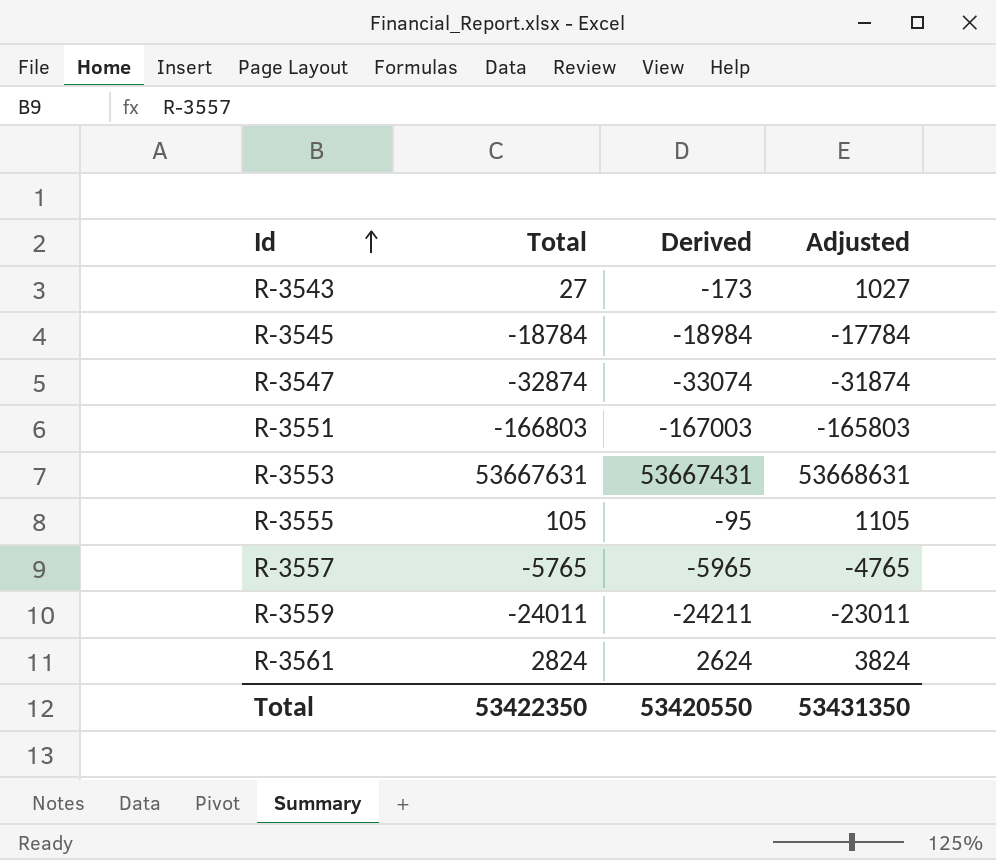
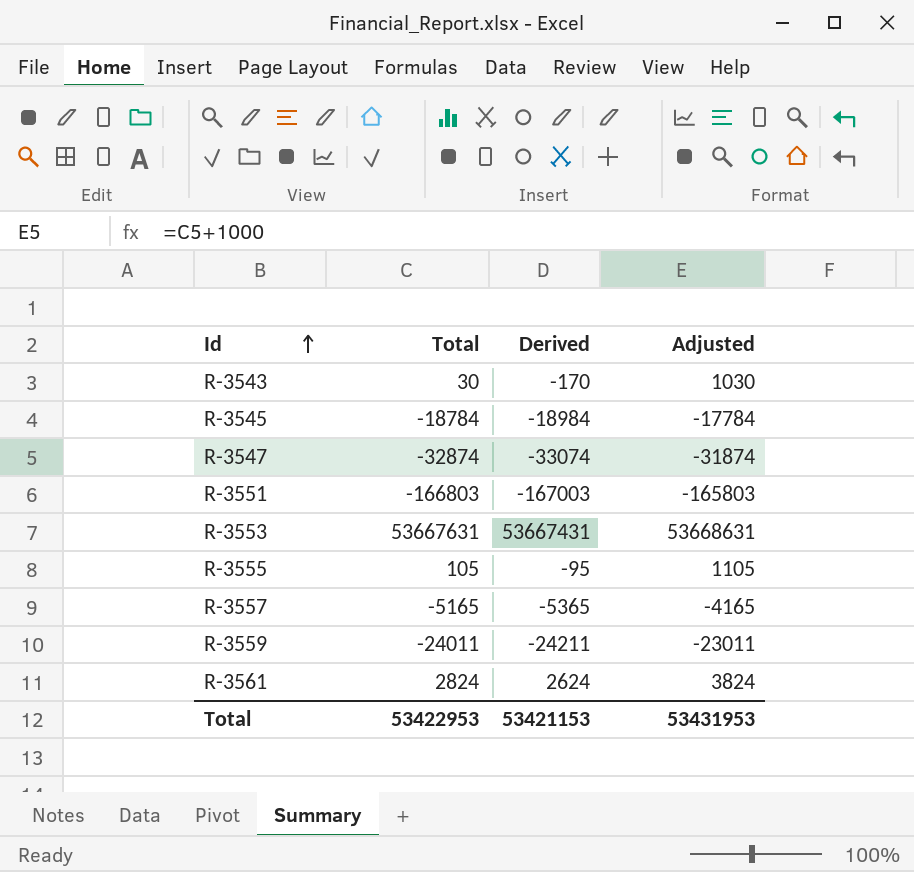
R-3543 | Total: 27 -> 30
R-3543 | Derived: -173 -> -170
R-3543 | Adjusted: 1027 -> 1030
R-3557 | Total: -5765 -> -5165
R-3557 | Derived: -5965 -> -5365
R-3557 | Adjusted: -4765 -> -4165
Total | Total: 53422350 -> 53422953
Total | Derived: 53420550 -> 53421153
Total | Adjusted: 53431350 -> 53431953

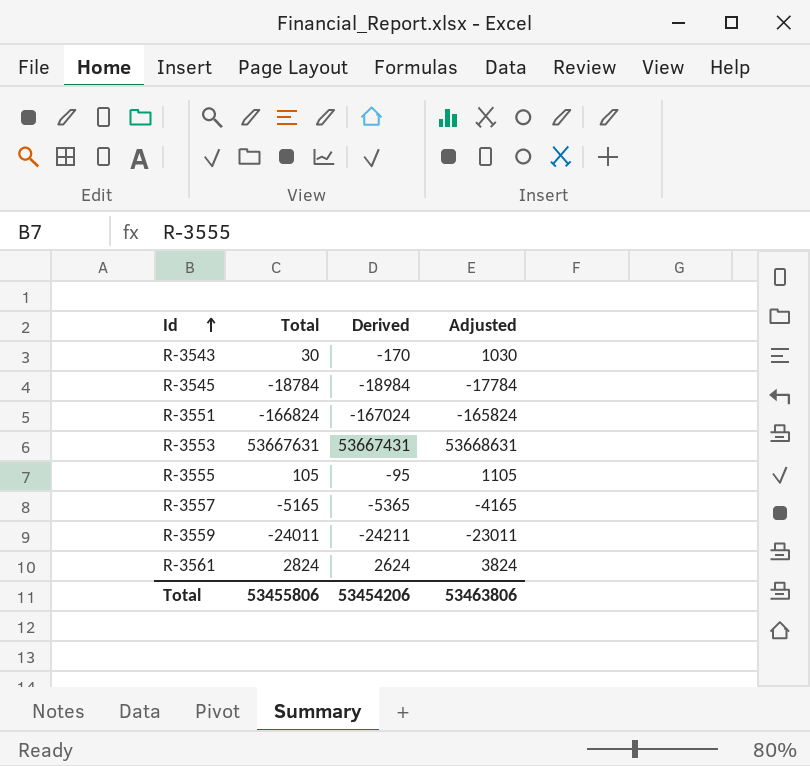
row R-3547: -32874 | -33074 | -31874 -> none
R-3551 | Total: -166803 -> -166824
R-3551 | Derived: -167003 -> -167024
R-3551 | Adjusted: -165803 -> -165824
Total | Total: 53422953 -> 53455806
Total | Derived: 53421153 -> 53454206
Total | Adjusted: 53431953 -> 53463806

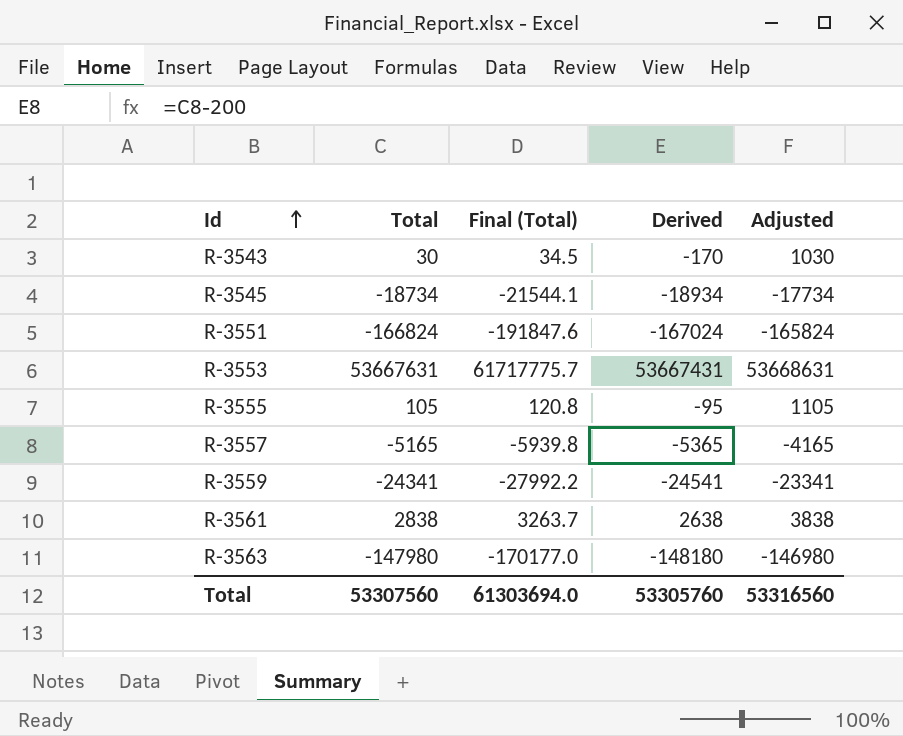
column Final (Total) | formula: none -> [Total] * 1.15
R-3545 | Total: -18784 -> -18734
R-3545 | Derived: -18984 -> -18934
R-3545 | Adjusted: -17784 -> -17734
R-3559 | Total: -24011 -> -24341
R-3559 | Derived: -24211 -> -24541
R-3559 | Adjusted: -23011 -> -23341
R-3561 | Total: 2824 -> 2838
R-3561 | Derived: 2624 -> 2638
R-3561 | Adjusted: 3824 -> 3838
row R-3563: none -> -147980 | -170177.0 | -148180 | -146980
Total | Total: 53455806 -> 53307560
Total | Derived: 53454206 -> 53305760
Total | Adjusted: 53463806 -> 53316560

